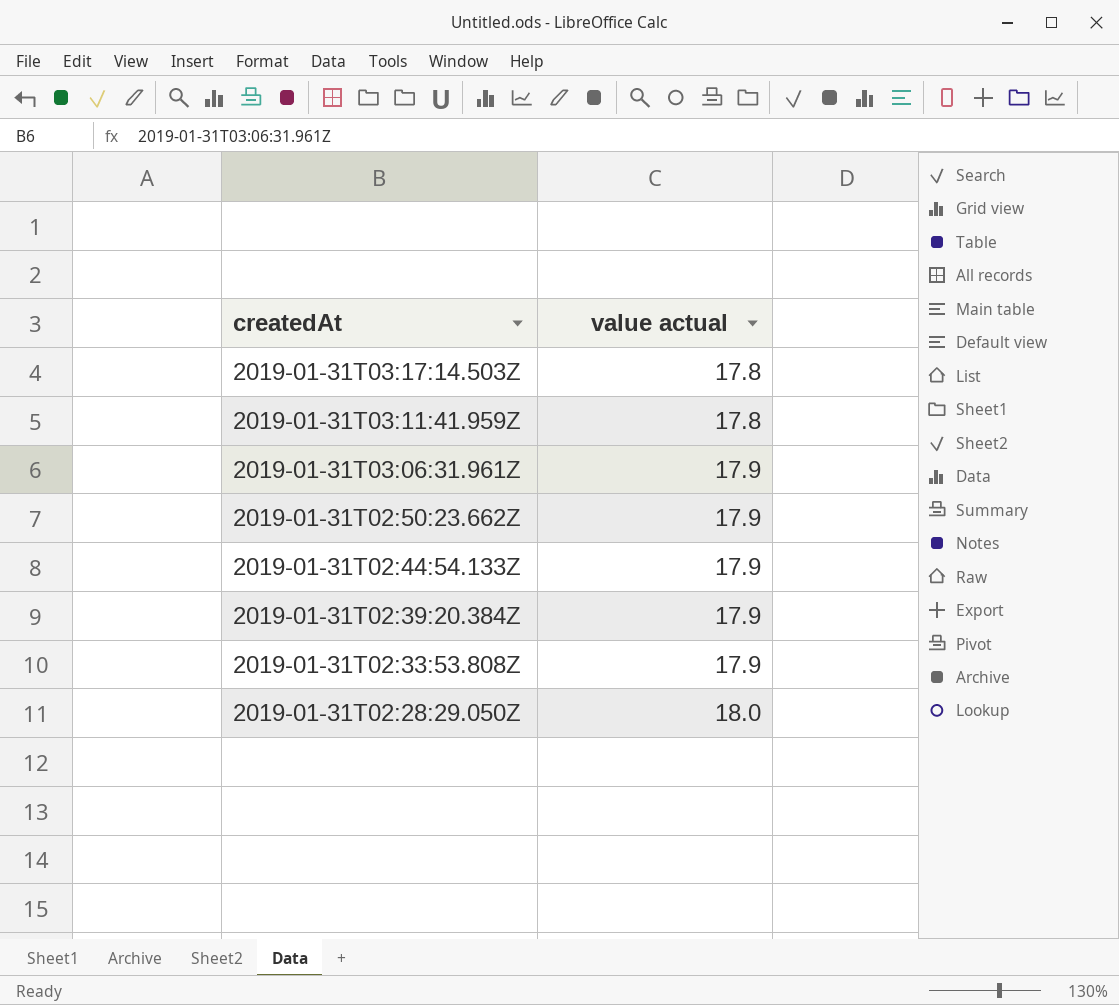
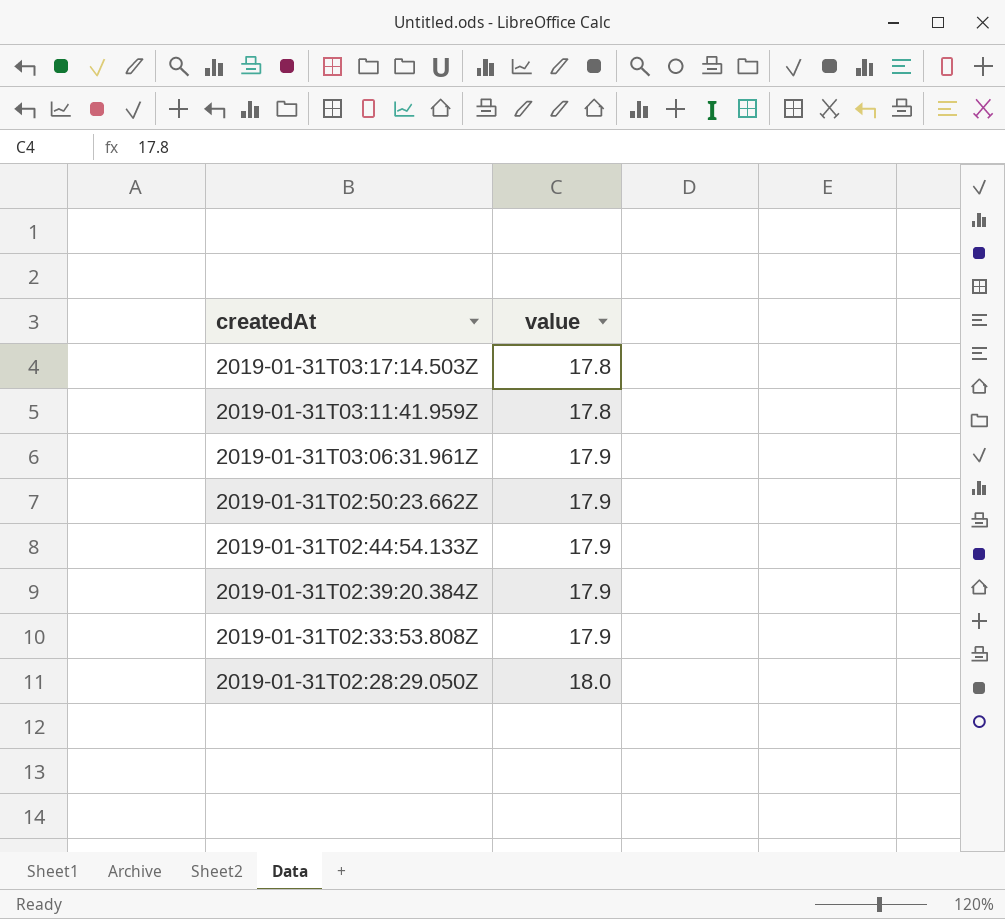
column name: value actual -> value

